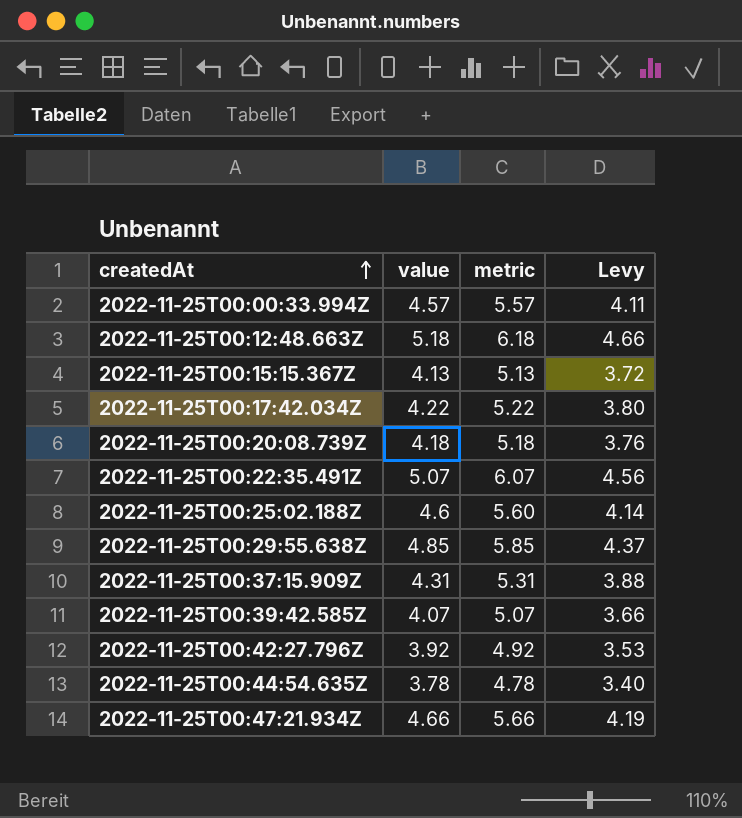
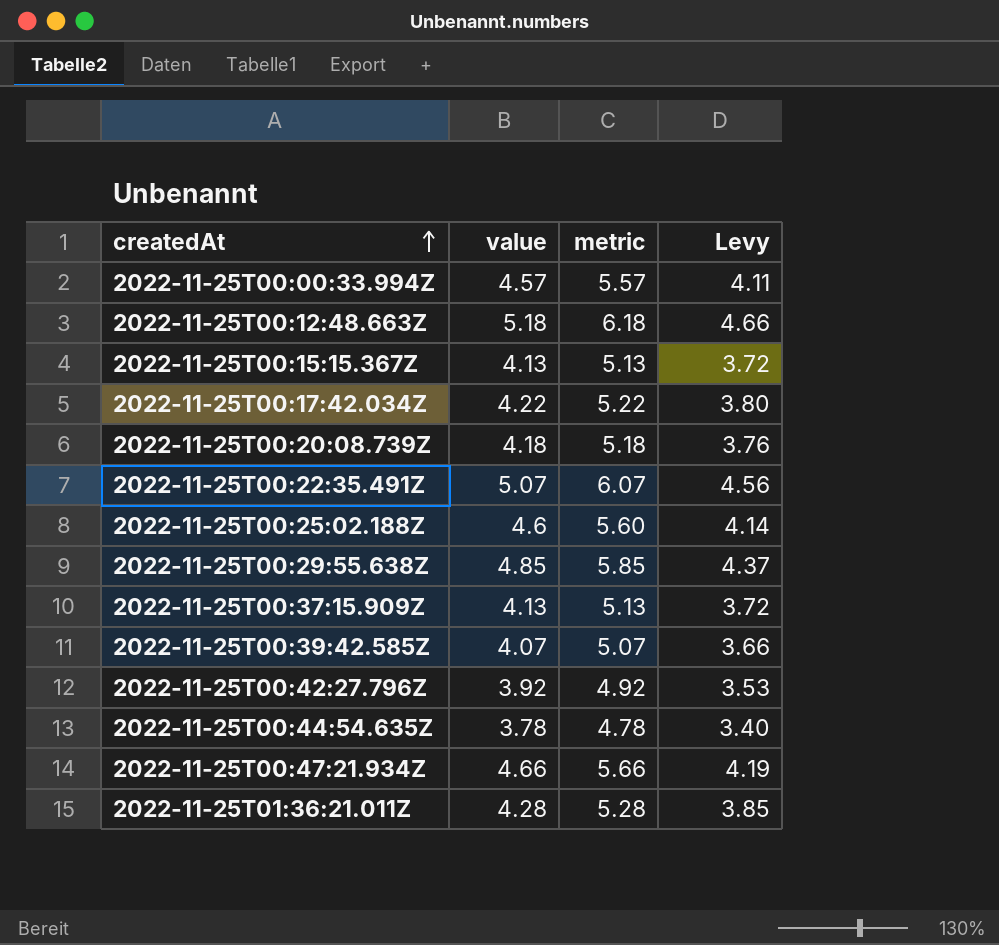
2022-11-25T00:37:15.909Z | value: 4.31 -> 4.13
2022-11-25T00:37:15.909Z | metric: 5.31 -> 5.13
2022-11-25T00:37:15.909Z | Levy: 3.88 -> 3.72
row 2022-11-25T01:36:21.011Z: none -> 4.28 | 5.28 | 3.85

